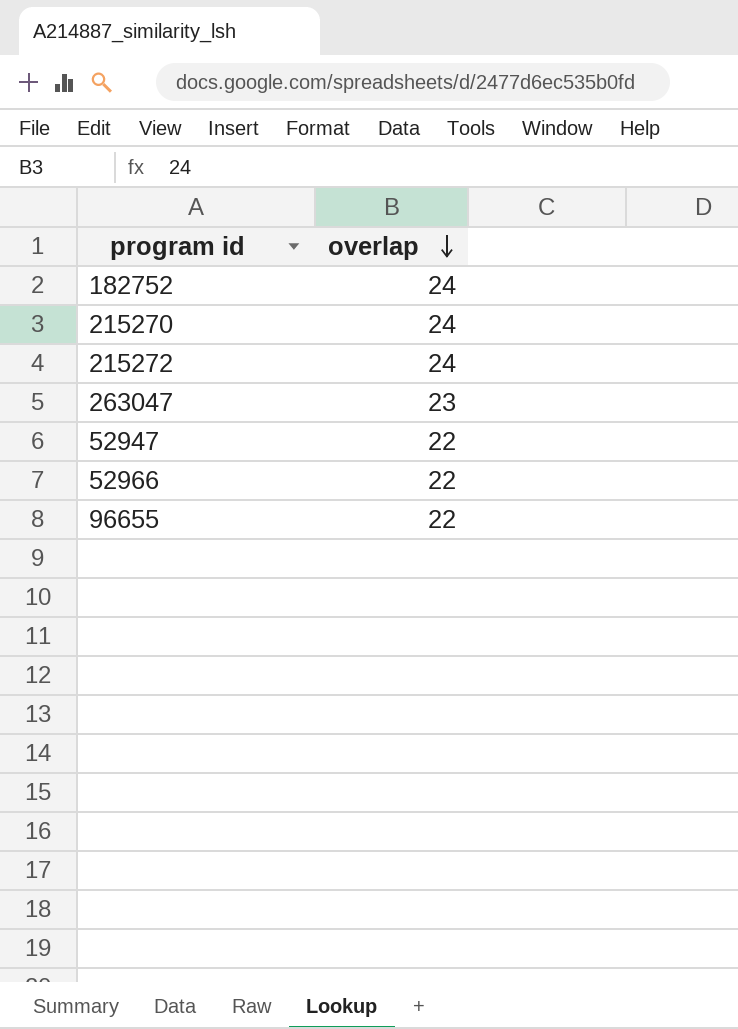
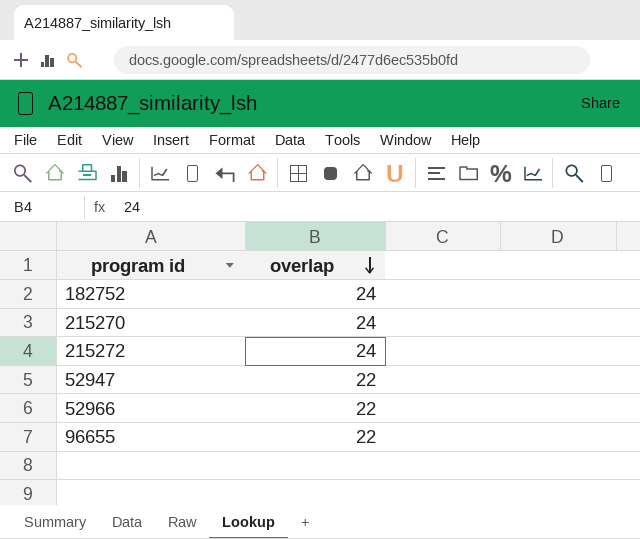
row 263047: 23 -> none

